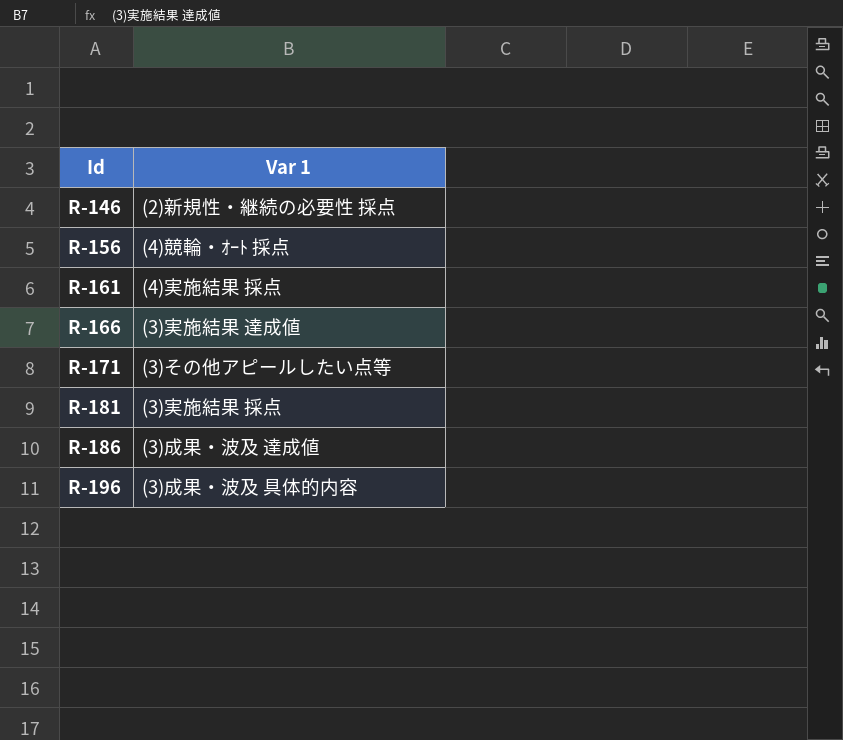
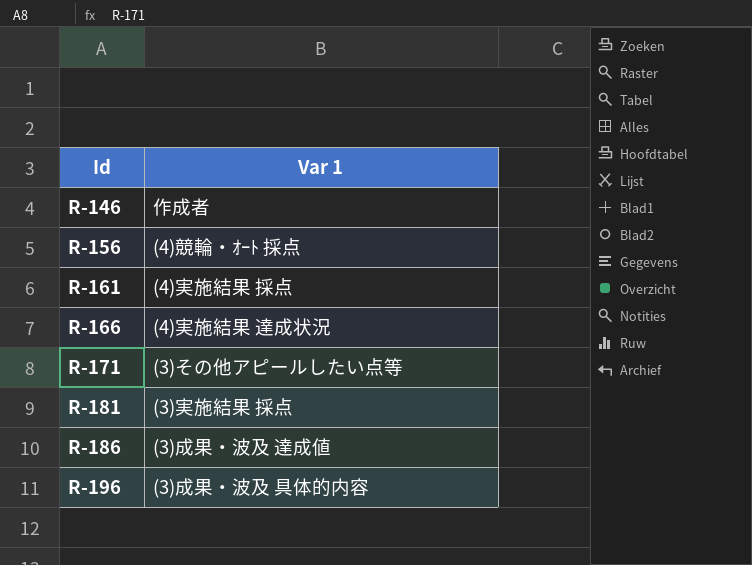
R-146 | Var 1: (2)新規性・継続の必要性 採点 -> 作成者
R-166 | Var 1: (3)実施結果 達成値 -> (4)実施結果 達成状況

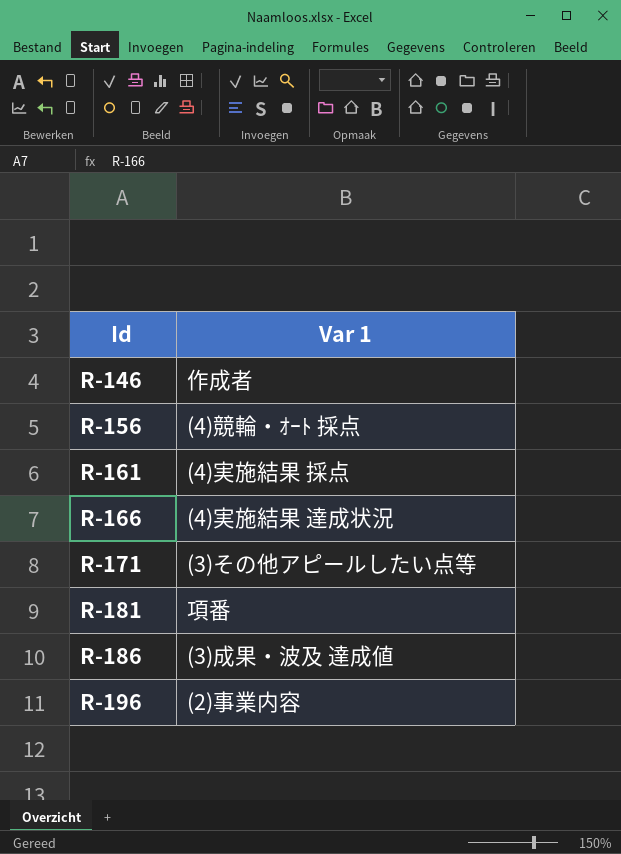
R-181 | Var 1: (3)実施結果 採点 -> 項番
R-196 | Var 1: (3)成果・波及 具体的内容 -> (2)事業内容

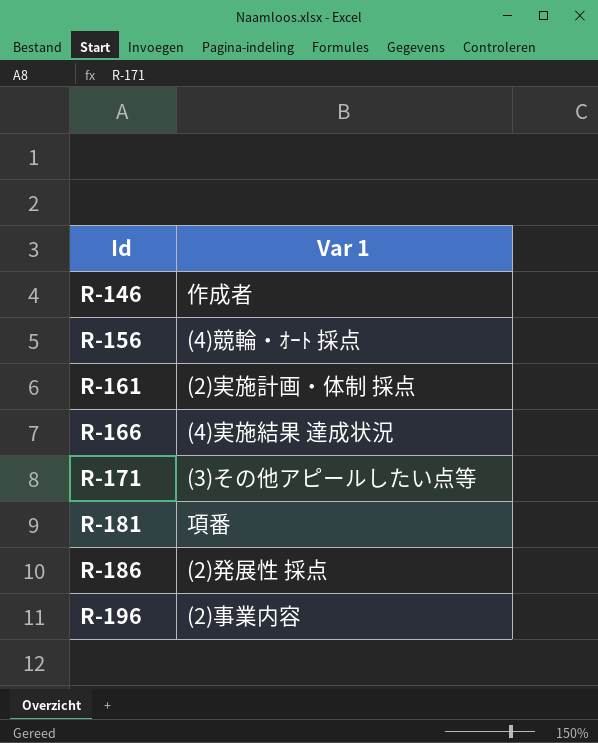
R-161 | Var 1: (4)実施結果 採点 -> (2)実施計画・体制 採点
R-186 | Var 1: (3)成果・波及 達成値 -> (2)発展性 採点

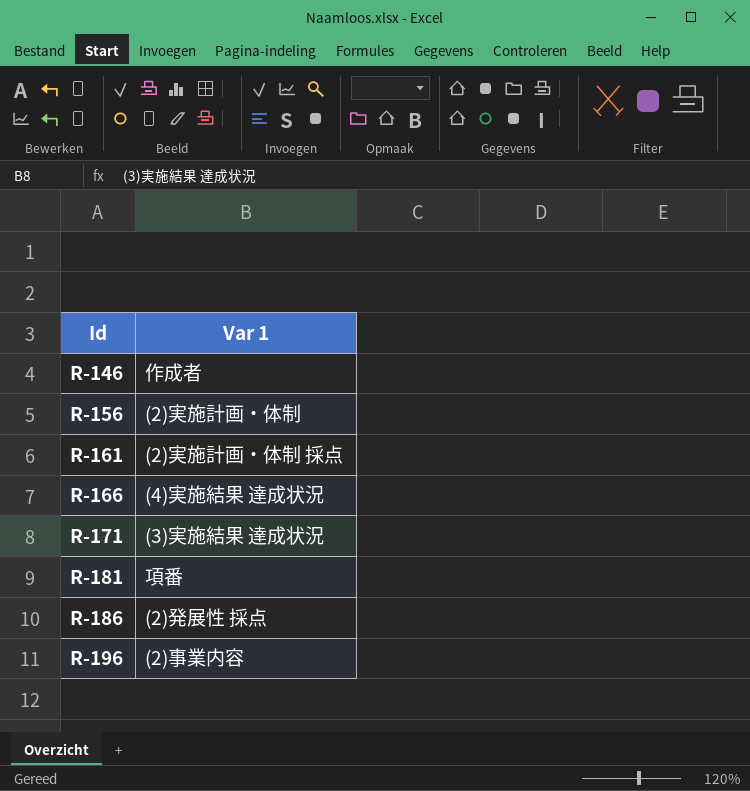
R-156 | Var 1: (4)競輪・ｵｰﾄ 採点 -> (2)実施計画・体制
R-171 | Var 1: (3)その他アピールしたい点等 -> (3)実施結果 達成状況

